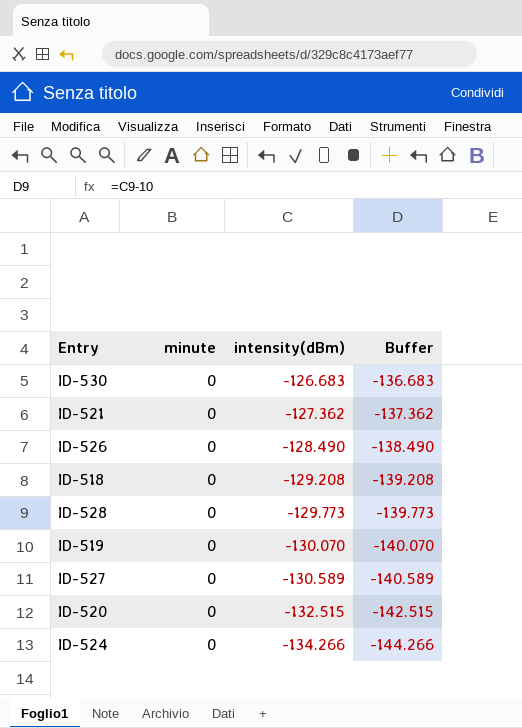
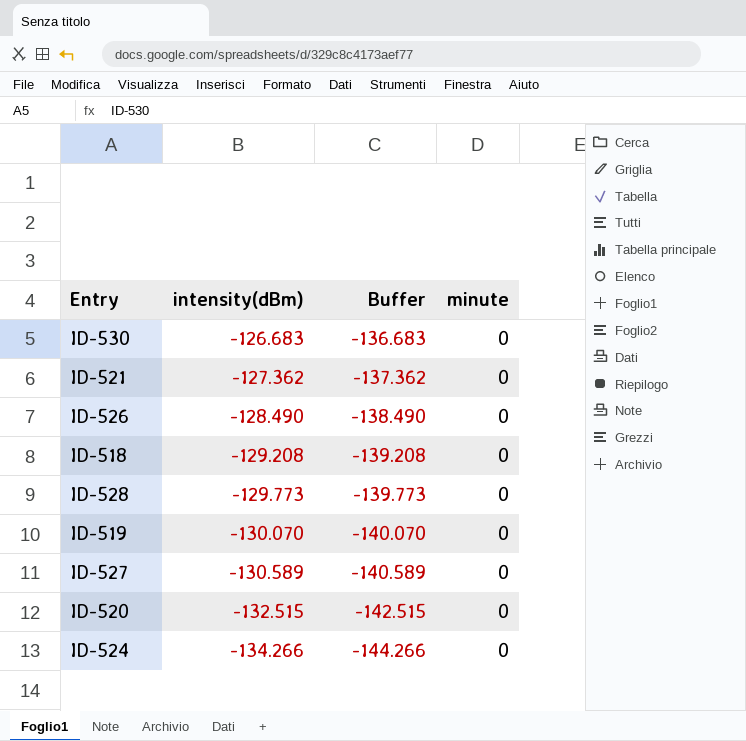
column minute | position: 2 -> 4

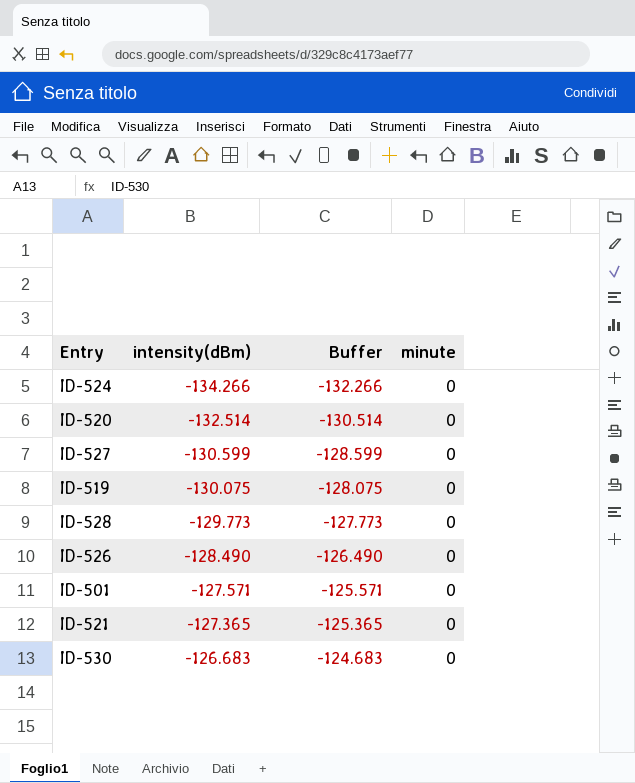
row order: intensity(dBm) descending -> intensity(dBm) ascending
column Buffer | formula: [intensity(dBm)] - 10 -> [intensity(dBm)] + 2
row ID-518: -129.208 | -139.208 | 0 -> none
ID-520 | intensity(dBm): -132.515 -> -132.514
ID-527 | intensity(dBm): -130.589 -> -130.599
ID-519 | intensity(dBm): -130.070 -> -130.075
row ID-501: none -> -127.571 | -125.571 | 0
ID-521 | intensity(dBm): -127.362 -> -127.365

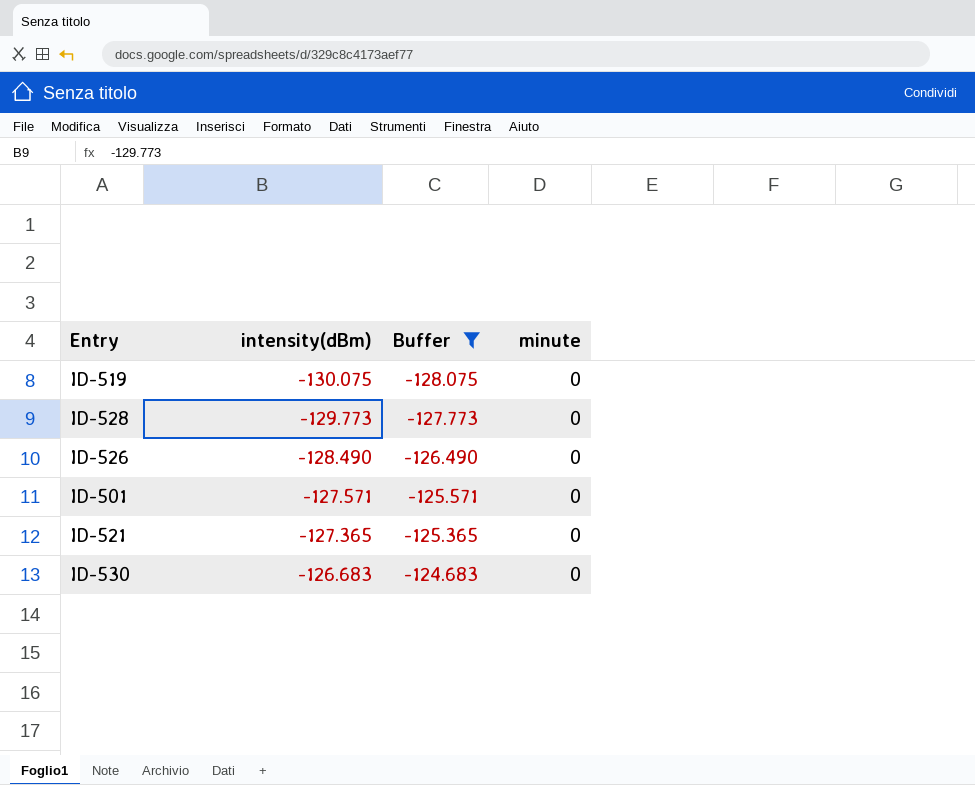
filter: none -> Buffer >= -128.075

